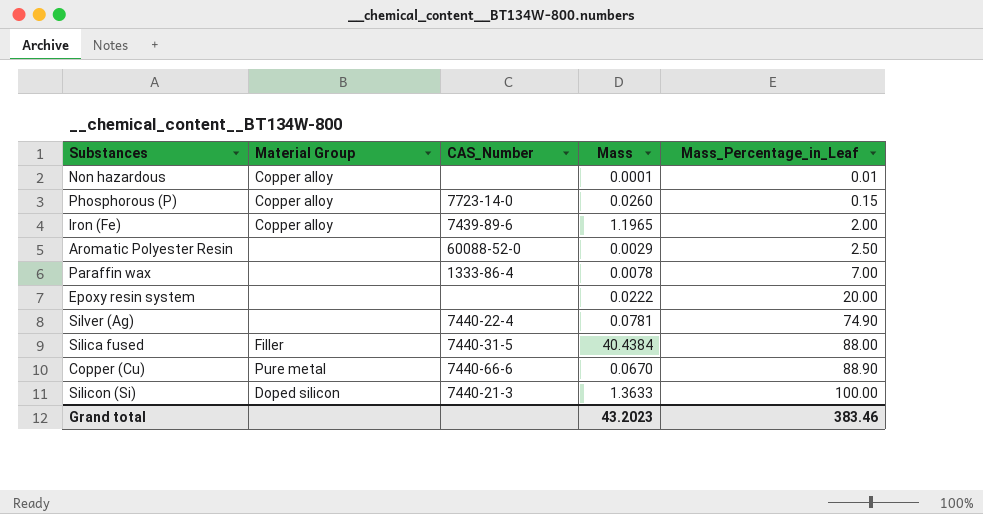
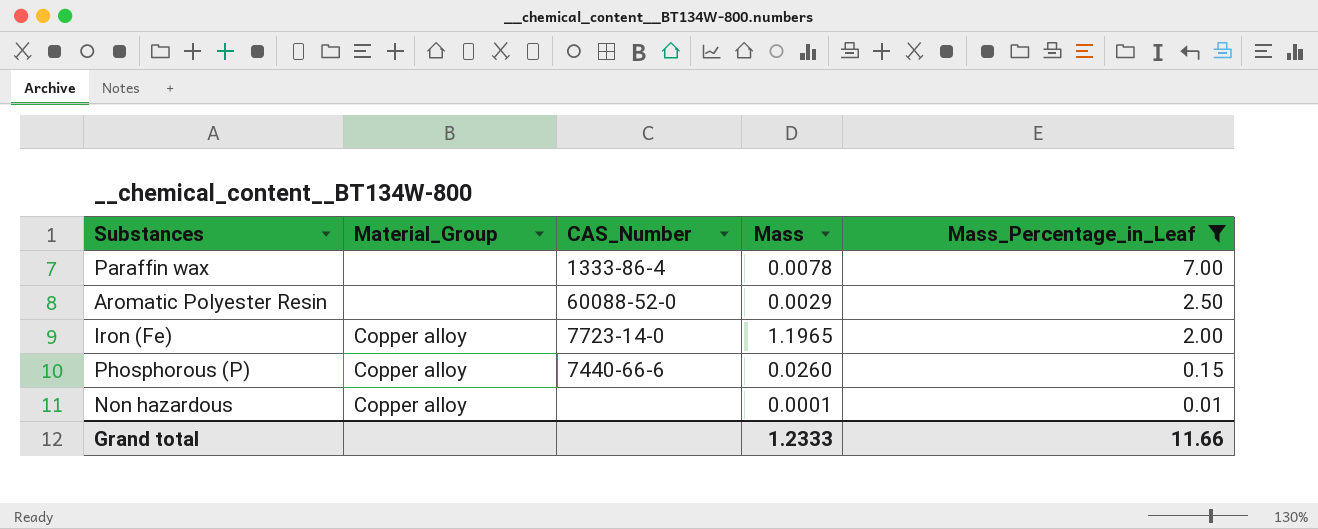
filter: none -> Mass_Percentage_in_Leaf <= 7.00
row order: Mass_Percentage_in_Leaf ascending -> Mass_Percentage_in_Leaf descending
column name: Material Group -> Material_Group
Iron (Fe) | CAS_Number: 7439-89-6 -> 7723-14-0
Phosphorous (P) | CAS_Number: 7723-14-0 -> 7440-66-6
Grand total | Mass: 43.2023 -> 1.2333
Grand total | Mass_Percentage_in_Leaf: 383.46 -> 11.66

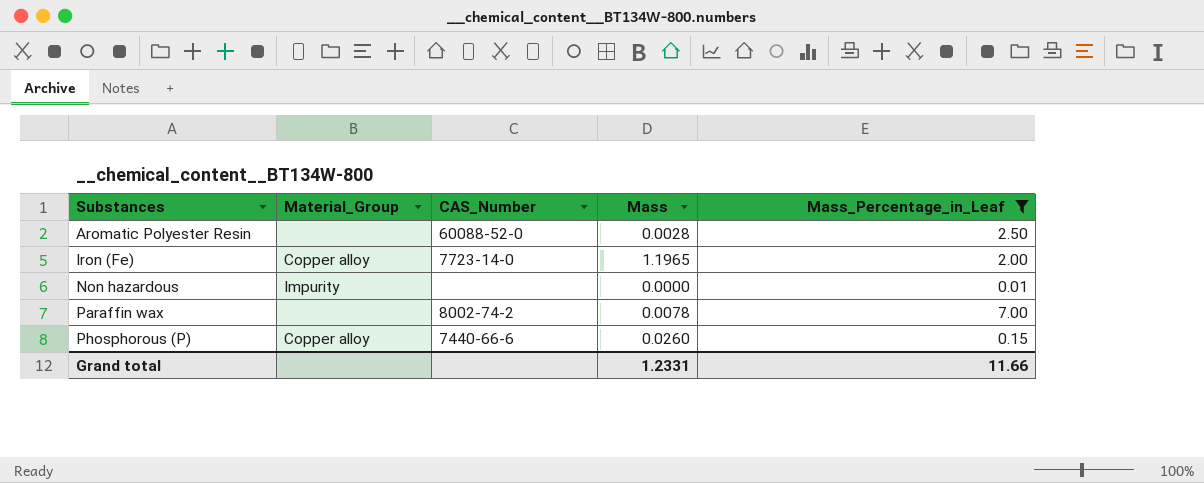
row order: Mass_Percentage_in_Leaf descending -> Substances ascending
Aromatic Polyester Resin | Mass: 0.0029 -> 0.0028
Non hazardous | Material_Group: Copper alloy -> Impurity
Non hazardous | Mass: 0.0001 -> 0.0000
Paraffin wax | CAS_Number: 1333-86-4 -> 8002-74-2
Grand total | Mass: 1.2333 -> 1.2331

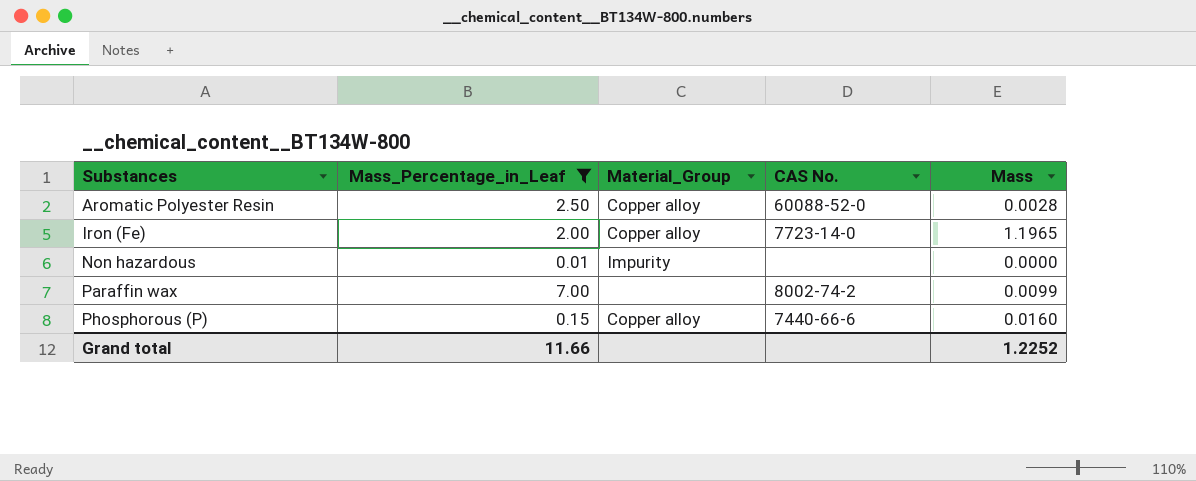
column Mass_Percentage_in_Leaf | position: 5 -> 2
column name: CAS_Number -> CAS No.
Aromatic Polyester Resin | Material_Group: none -> Copper alloy
Paraffin wax | Mass: 0.0078 -> 0.0099
Phosphorous (P) | Mass: 0.0260 -> 0.0160
Grand total | Mass: 1.2331 -> 1.2252

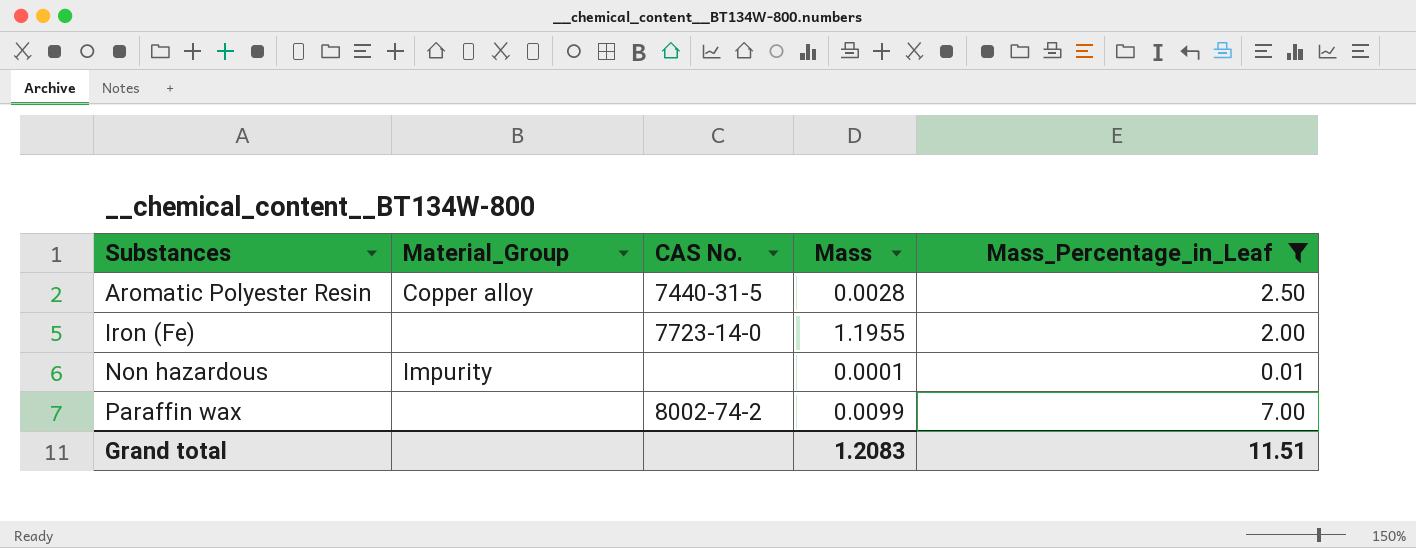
column Mass_Percentage_in_Leaf | position: 2 -> 5
row Phosphorous (P): 0.15 | Copper alloy | 7440-66-6 | 0.0160 -> none
Aromatic Polyester Resin | CAS No.: 60088-52-0 -> 7440-31-5
Iron (Fe) | Material_Group: Copper alloy -> none
Iron (Fe) | Mass: 1.1965 -> 1.1955
Non hazardous | Mass: 0.0000 -> 0.0001
Grand total | Mass: 1.2252 -> 1.2083
Grand total | Mass_Percentage_in_Leaf: 11.66 -> 11.51

